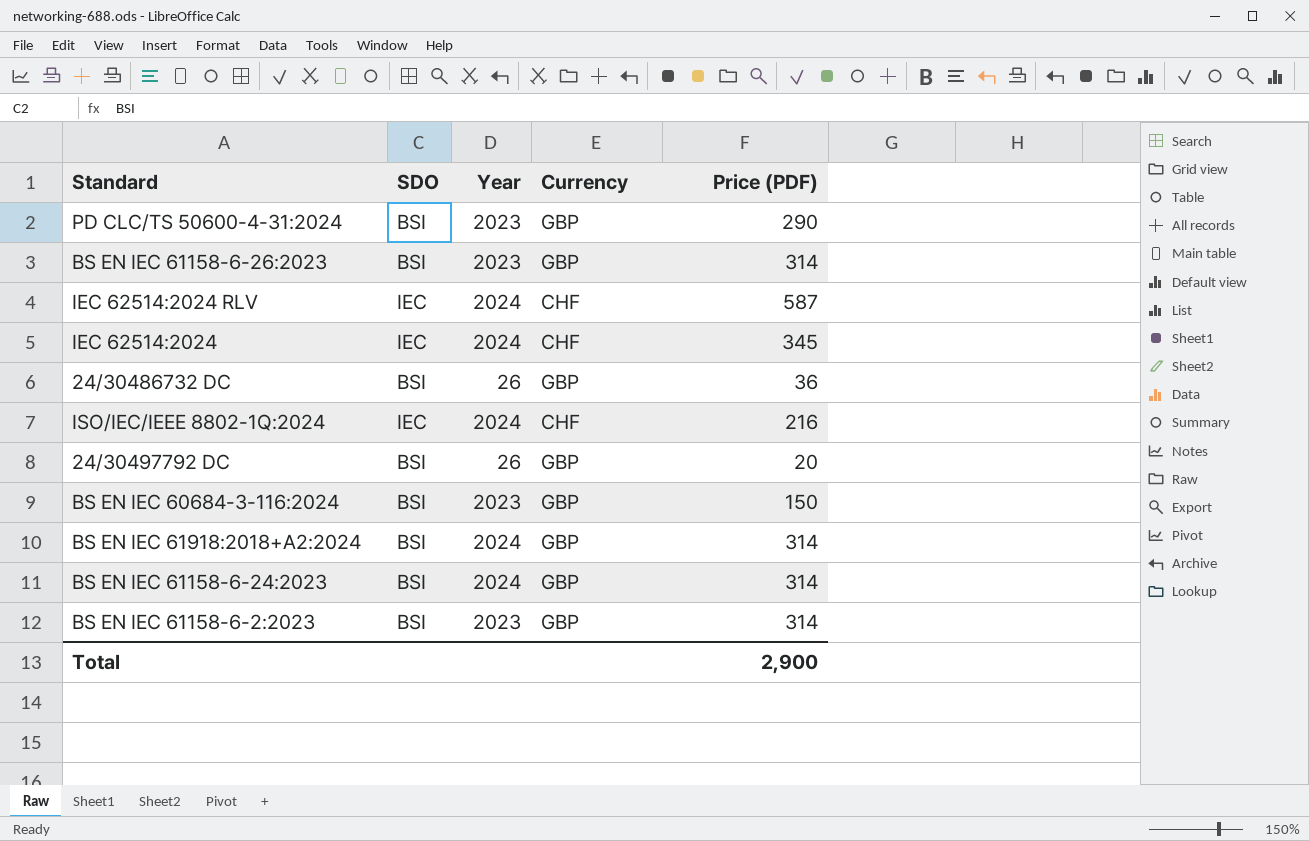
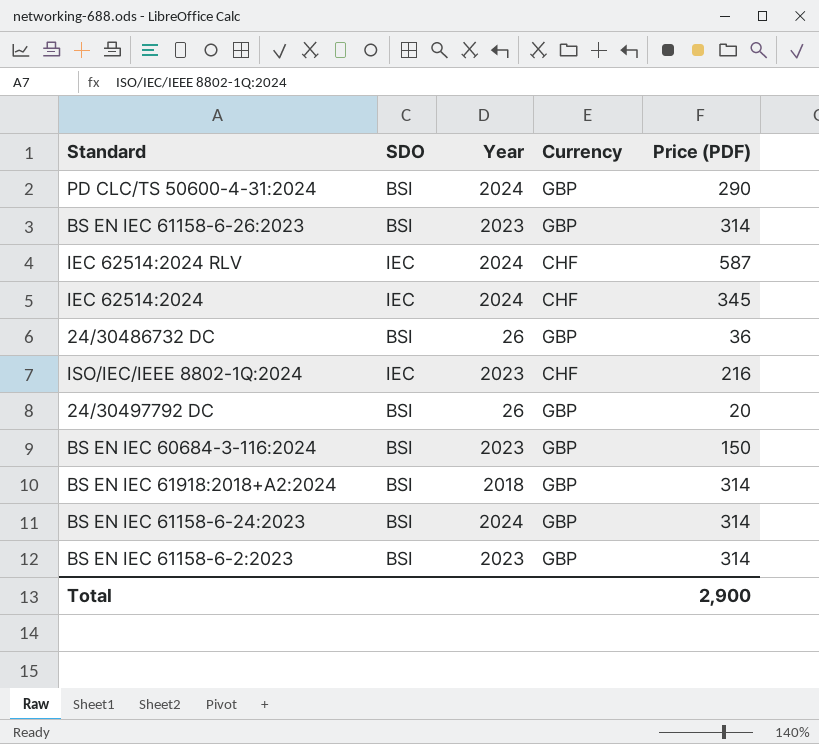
PD CLC/TS 50600-4-31:2024 | Year: 2023 -> 2024
ISO/IEC/IEEE 8802-1Q:2024 | Year: 2024 -> 2023
BS EN IEC 61918:2018+A2:2024 | Year: 2024 -> 2018

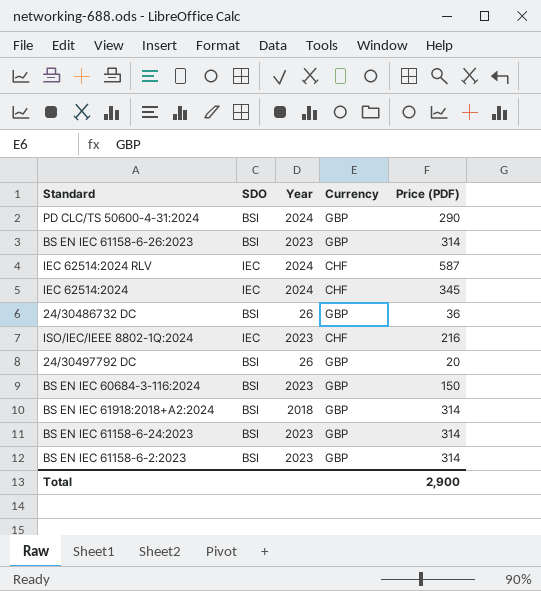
BS EN IEC 61158-6-24:2023 | Year: 2024 -> 2023

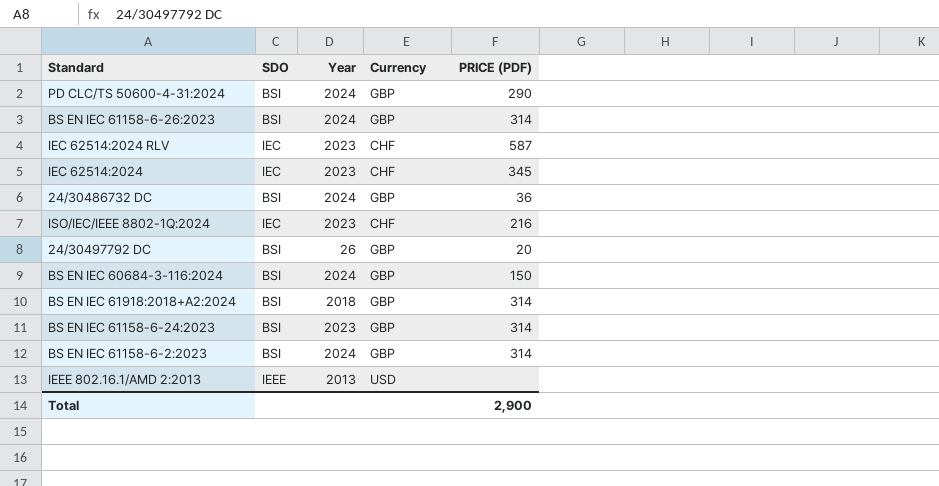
column name: Price (PDF) -> PRICE (PDF)
BS EN IEC 61158-6-26:2023 | Year: 2023 -> 2024
IEC 62514:2024 RLV | Year: 2024 -> 2023
IEC 62514:2024 | Year: 2024 -> 2023
24/30486732 DC | Year: 26 -> 2024
BS EN IEC 60684-3-116:2024 | Year: 2023 -> 2024
BS EN IEC 61158-6-2:2023 | Year: 2023 -> 2024
row IEEE 802.16.1/AMD 2:2013: none -> IEEE | 2013 | USD | none

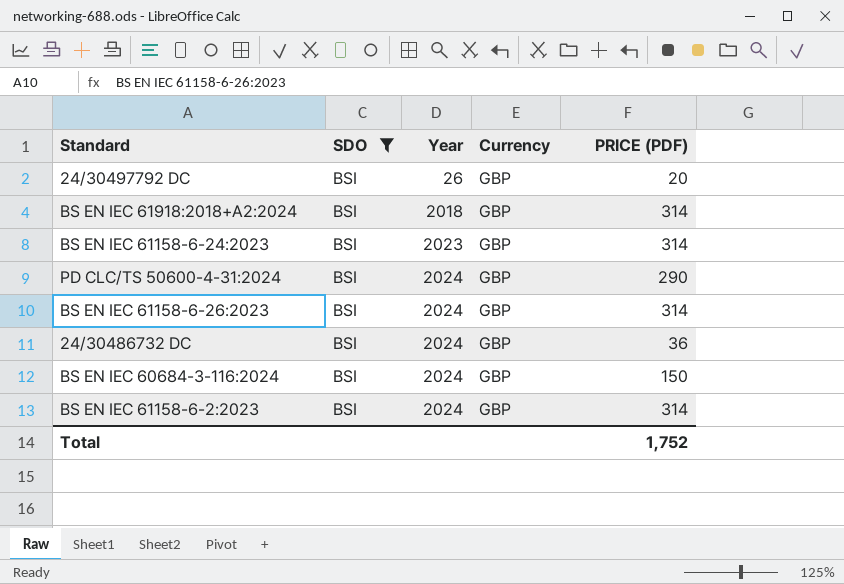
filter: none -> SDO = BSI
row order: none -> Year ascending
Total | PRICE (PDF): 2,900 -> 1,752

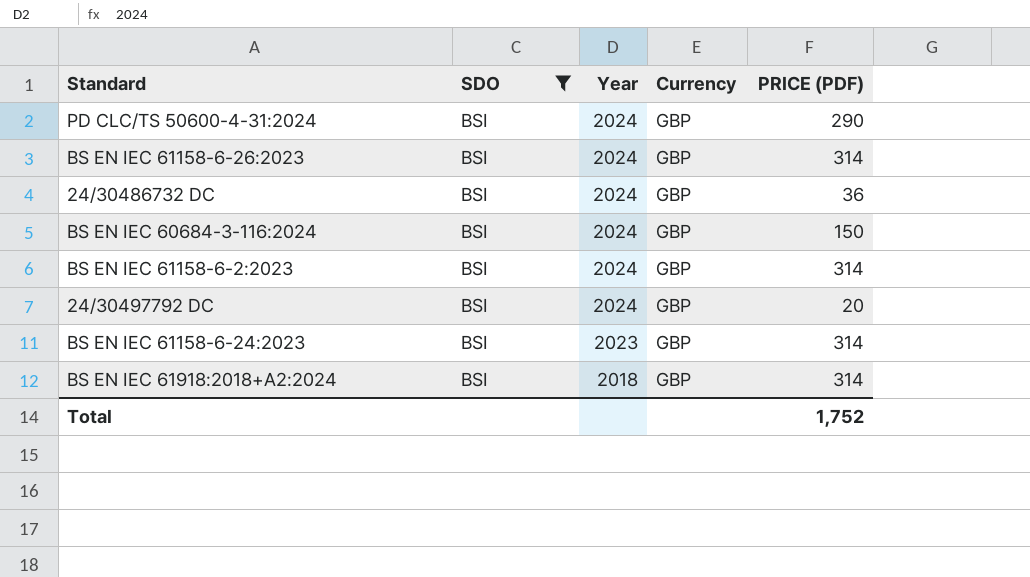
row order: Year ascending -> Year descending
24/30497792 DC | Year: 26 -> 2024

